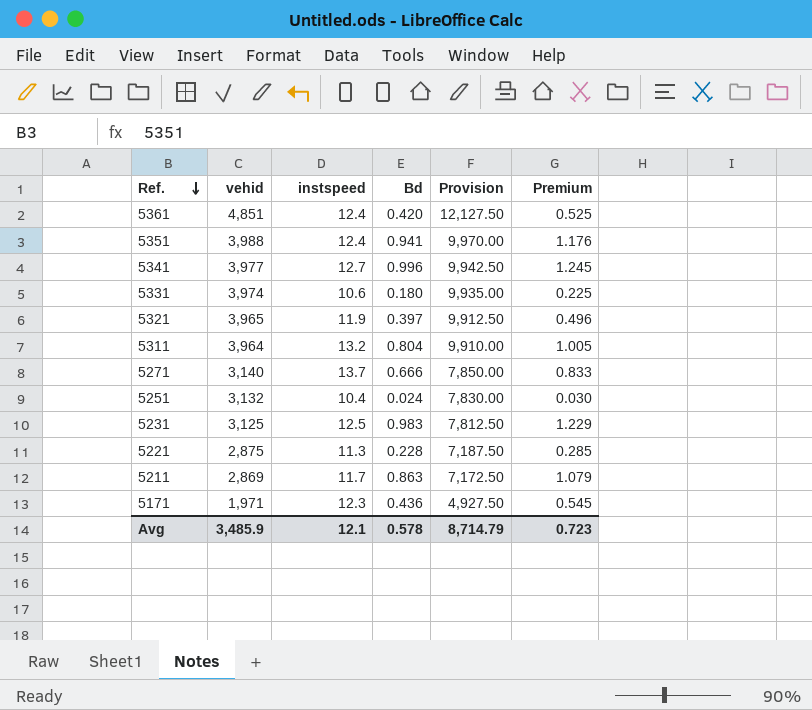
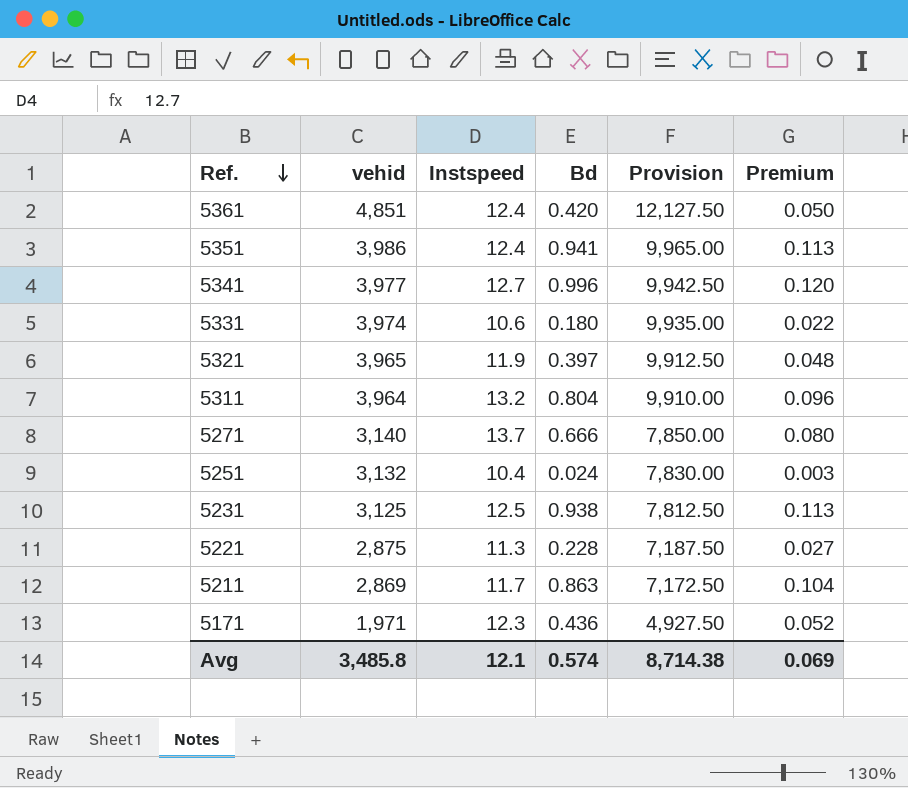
column name: instspeed -> Instspeed
column Premium | formula: [Bd] * 1.25 -> [Bd] * 0.12
5351 | vehid: 3,988 -> 3,986
5351 | Provision: 9,970.00 -> 9,965.00
5231 | Bd: 0.983 -> 0.938
Avg | vehid: 3,485.9 -> 3,485.8
Avg | Bd: 0.578 -> 0.574
Avg | Provision: 8,714.79 -> 8,714.38
Avg | Premium: 0.723 -> 0.069

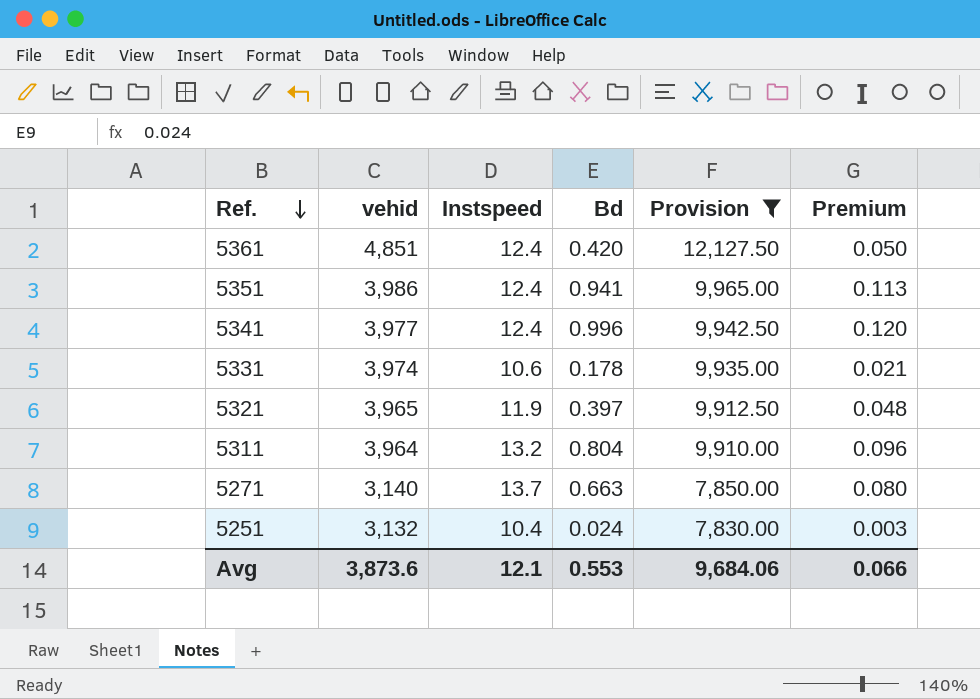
filter: none -> Provision >= 7,830.00
5341 | Instspeed: 12.7 -> 12.4
5331 | Bd: 0.180 -> 0.178
5331 | Premium: 0.022 -> 0.021
5271 | Bd: 0.666 -> 0.663
Avg | vehid: 3,485.8 -> 3,873.6
Avg | Bd: 0.574 -> 0.553
Avg | Provision: 8,714.38 -> 9,684.06
Avg | Premium: 0.069 -> 0.066

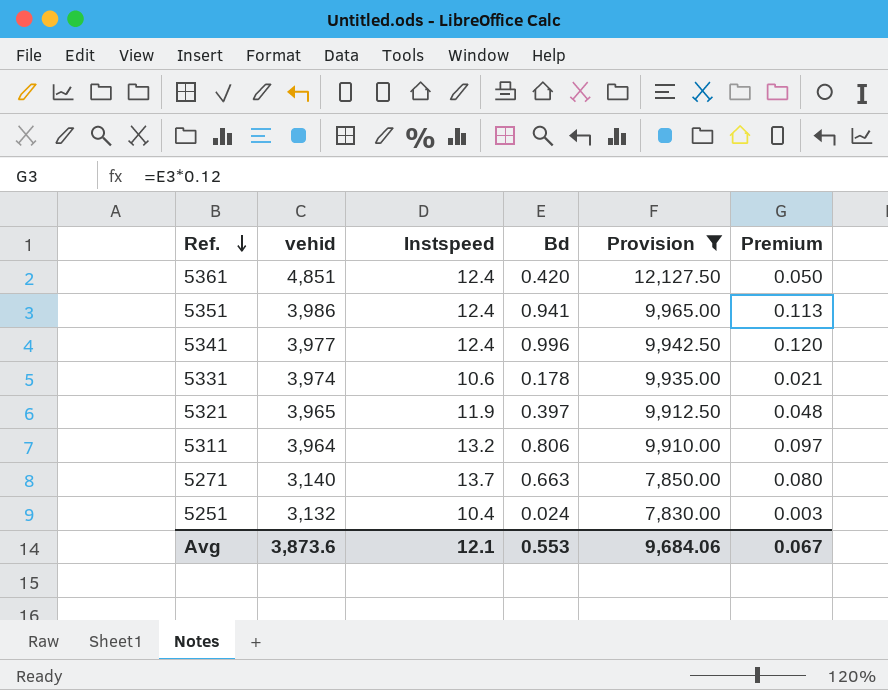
5311 | Bd: 0.804 -> 0.806
5311 | Premium: 0.096 -> 0.097
Avg | Premium: 0.066 -> 0.067

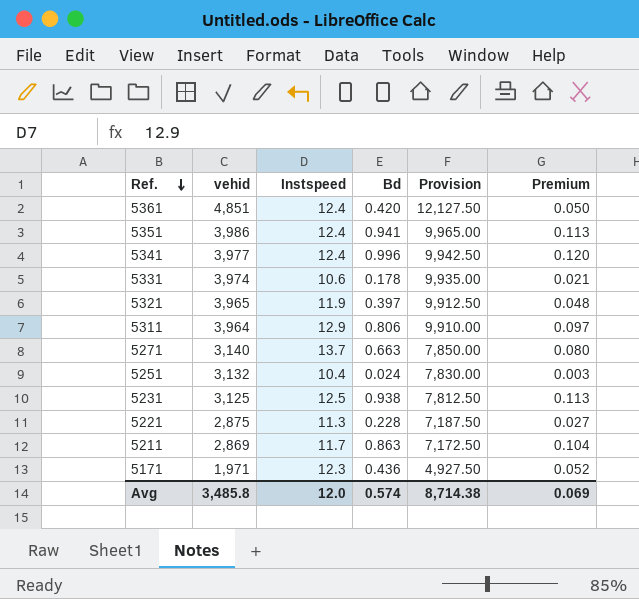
filter: Provision >= 7,830.00 -> none
5311 | Instspeed: 13.2 -> 12.9
Avg | vehid: 3,873.6 -> 3,485.8
Avg | Instspeed: 12.1 -> 12.0
Avg | Bd: 0.553 -> 0.574
Avg | Provision: 9,684.06 -> 8,714.38
Avg | Premium: 0.067 -> 0.069

